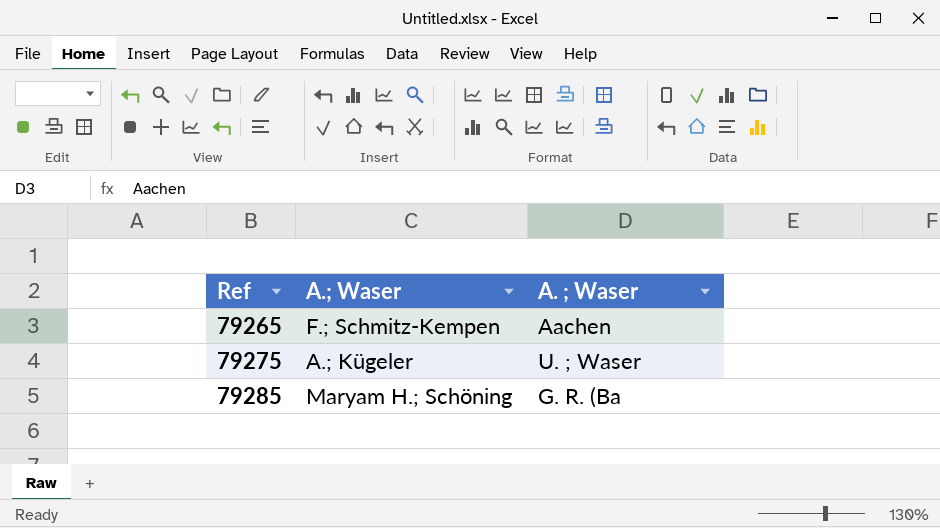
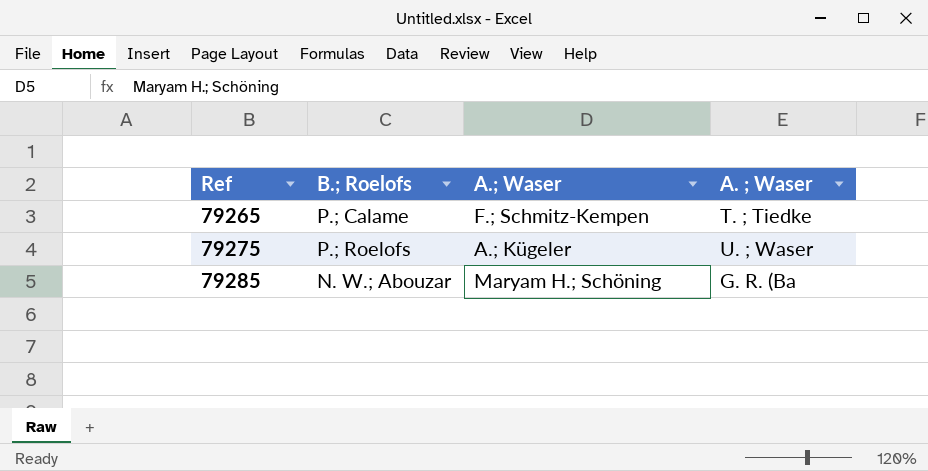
column B.; Roelofs | position: none -> 2
79265 | A. ; Waser: Aachen -> T. ; Tiedke

